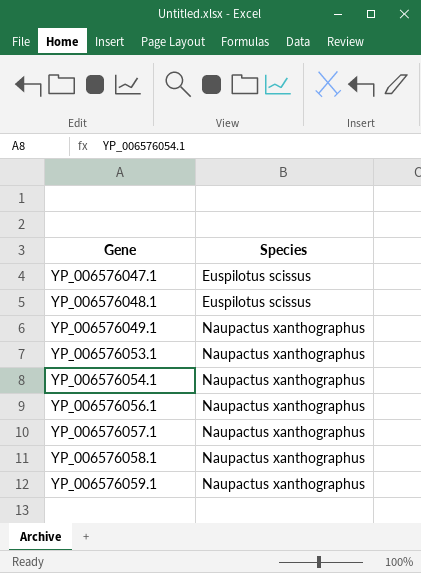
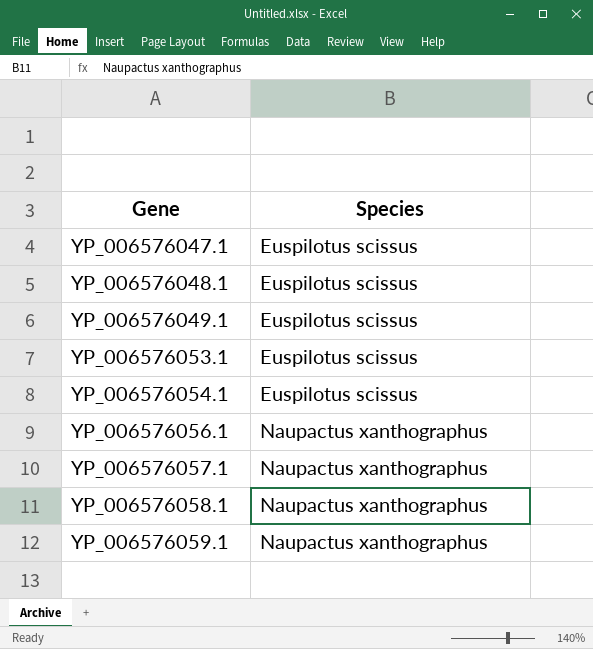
YP_006576049.1 | Species: Naupactus xanthographus -> Euspilotus scissus
YP_006576053.1 | Species: Naupactus xanthographus -> Euspilotus scissus
YP_006576054.1 | Species: Naupactus xanthographus -> Euspilotus scissus

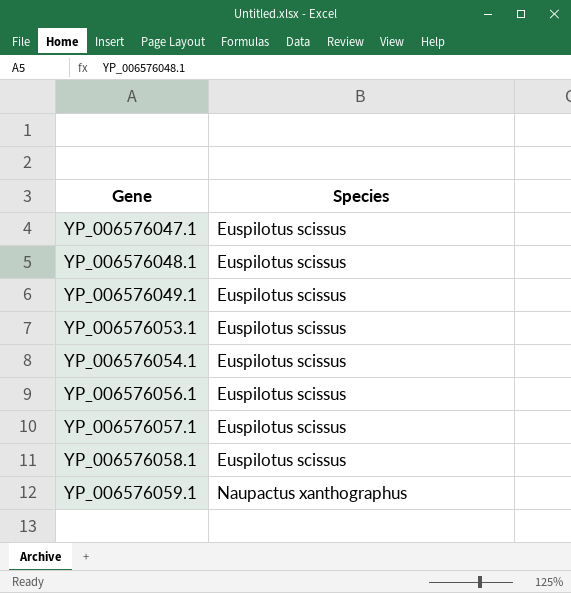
YP_006576056.1 | Species: Naupactus xanthographus -> Euspilotus scissus
YP_006576057.1 | Species: Naupactus xanthographus -> Euspilotus scissus
YP_006576058.1 | Species: Naupactus xanthographus -> Euspilotus scissus

